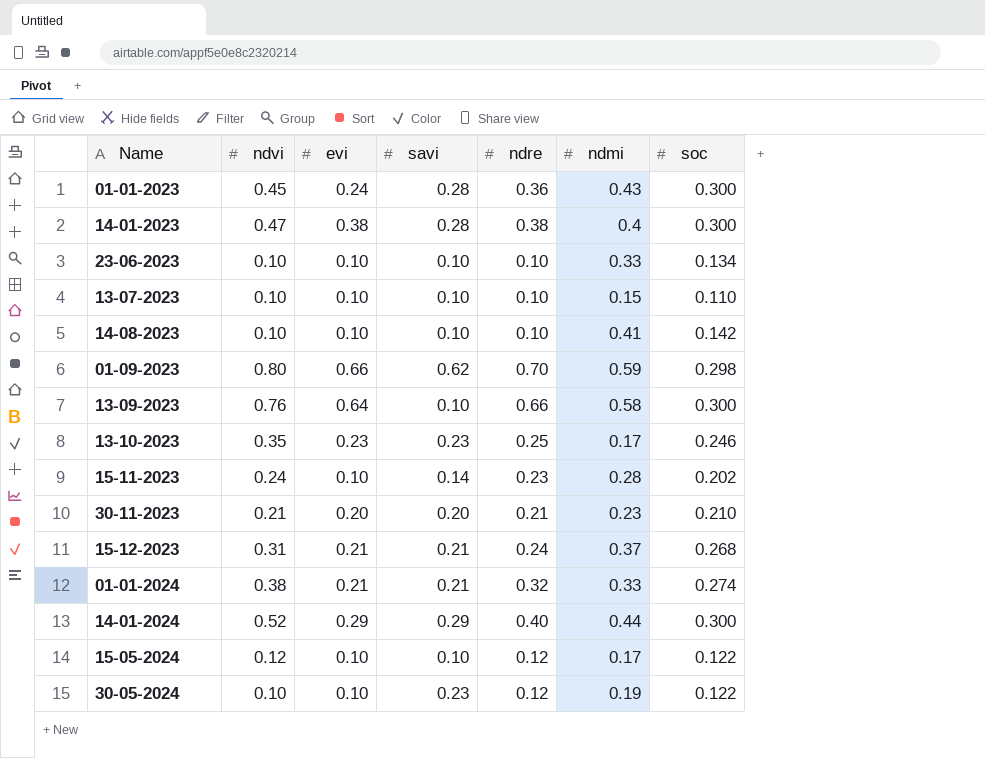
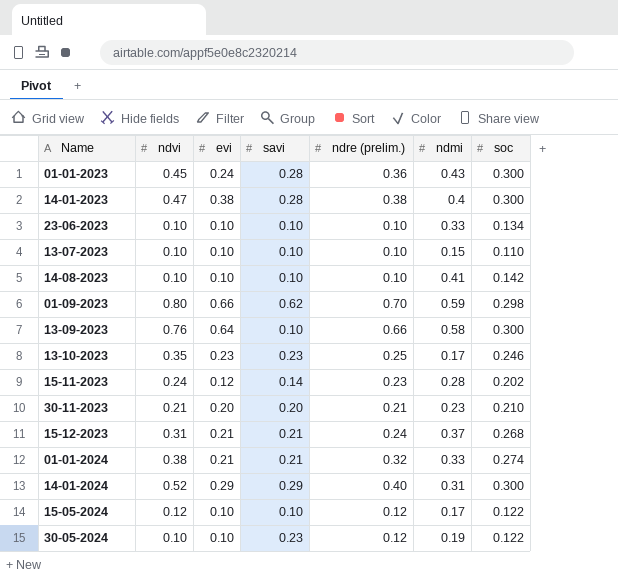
column name: ndre -> ndre (prelim.)
15-11-2023 | evi: 0.10 -> 0.12
14-01-2024 | ndmi: 0.44 -> 0.31

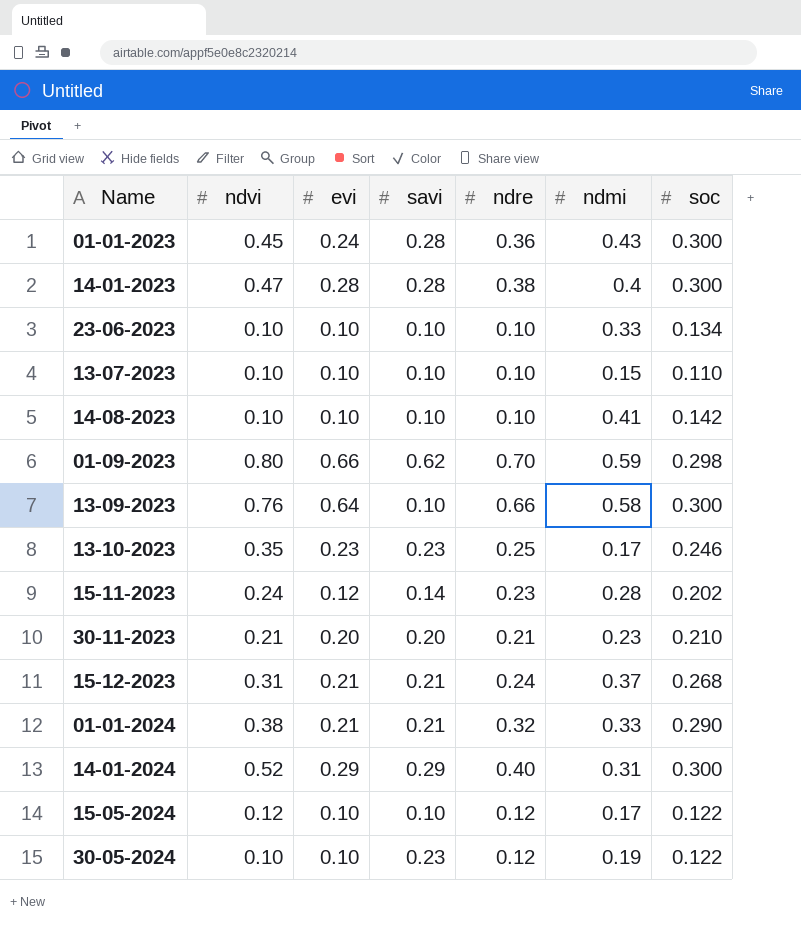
column name: ndre (prelim.) -> ndre
14-01-2023 | evi: 0.38 -> 0.28
01-01-2024 | soc: 0.274 -> 0.290

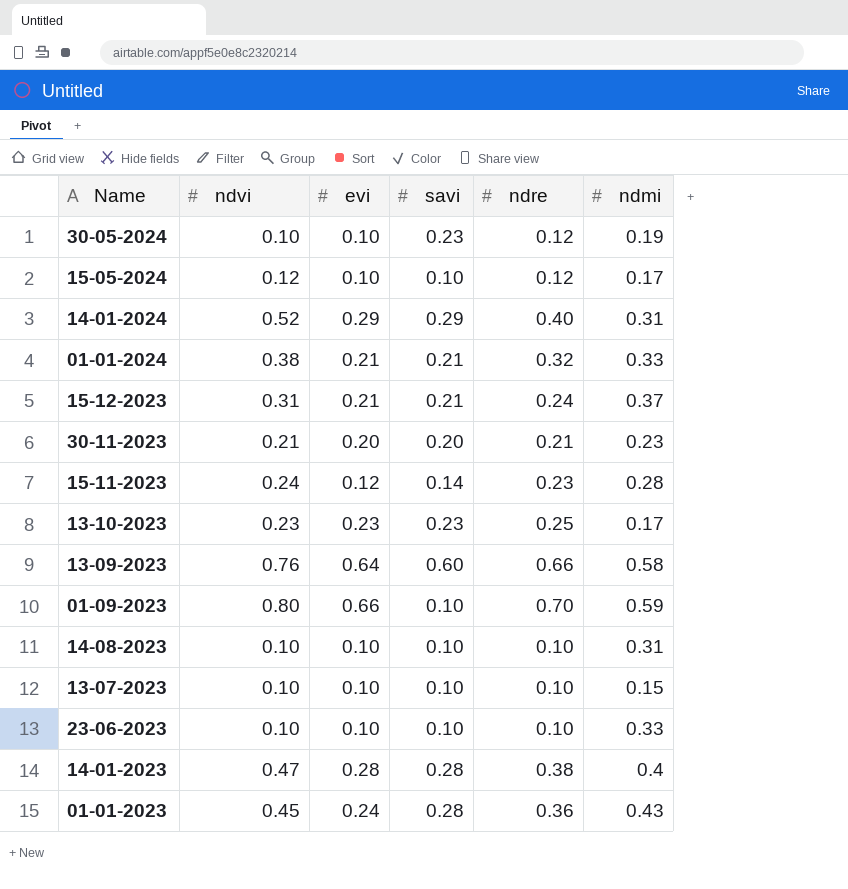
row order: Name ascending -> Name descending
column soc | position: 7 -> none
13-10-2023 | ndvi: 0.35 -> 0.23
13-09-2023 | savi: 0.10 -> 0.60
01-09-2023 | savi: 0.62 -> 0.10
14-08-2023 | ndmi: 0.41 -> 0.31

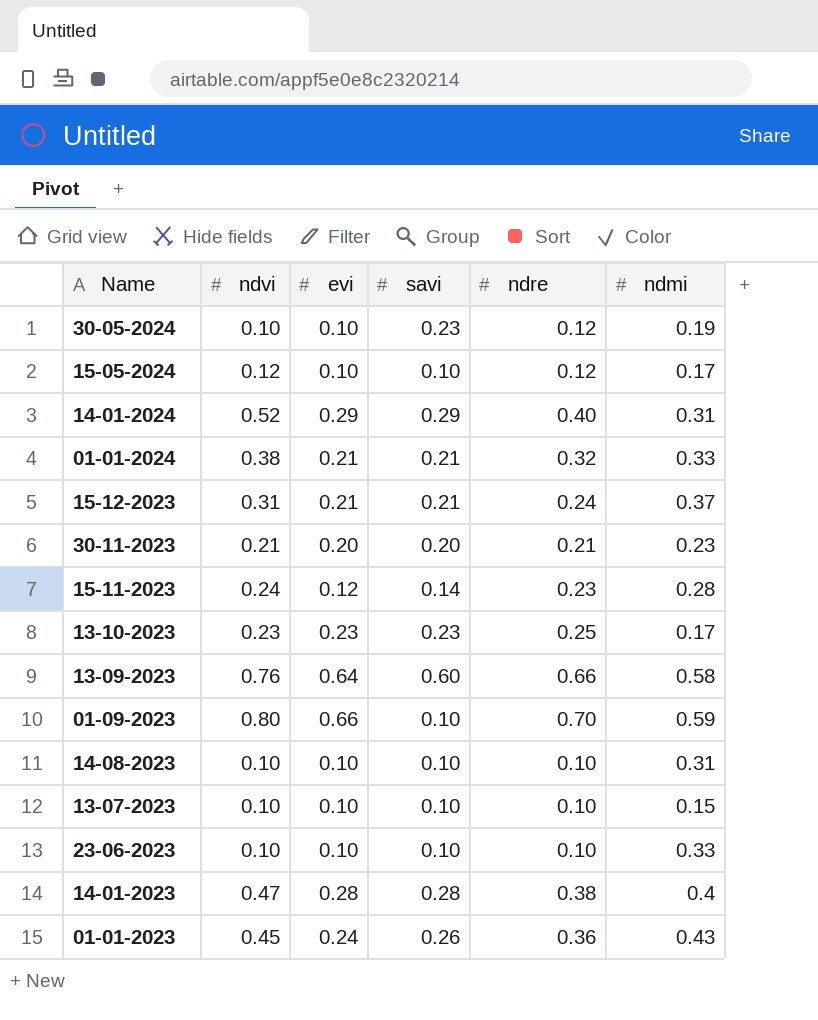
01-01-2023 | savi: 0.28 -> 0.26

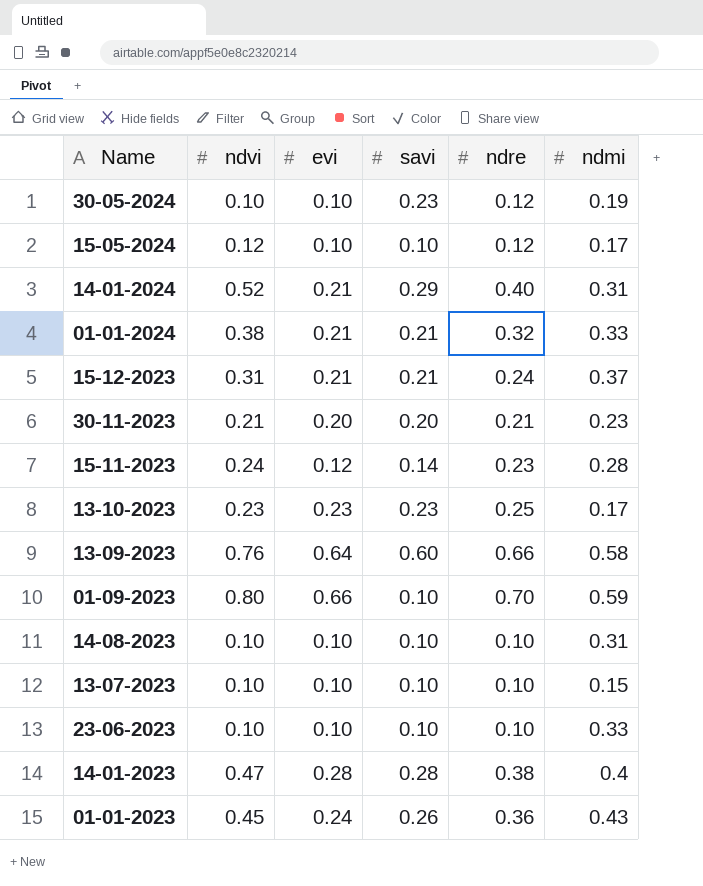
14-01-2024 | evi: 0.29 -> 0.21

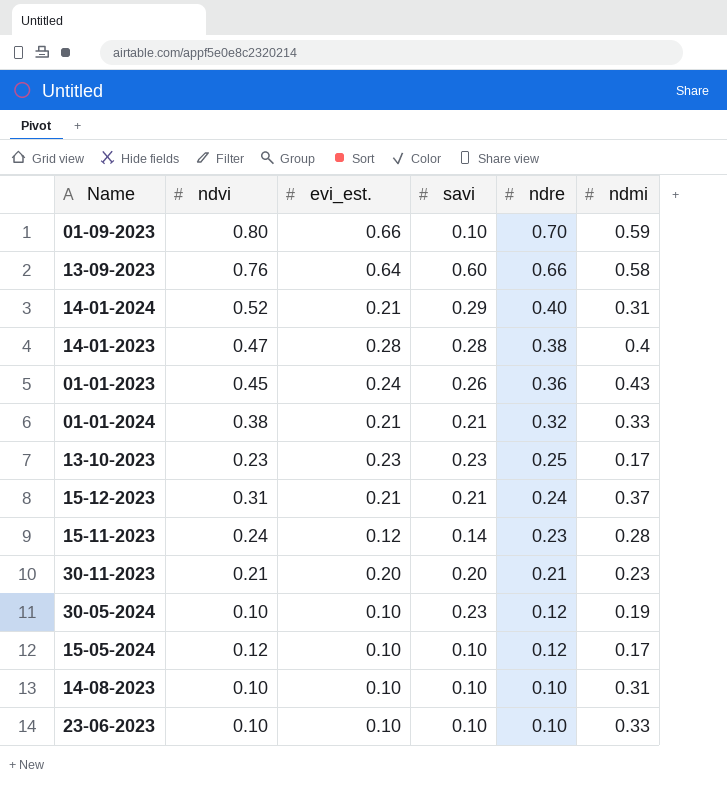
row order: Name descending -> ndre descending
column name: evi -> evi_est.
row 13-07-2023: 0.10 | 0.10 | 0.10 | 0.10 | 0.15 -> none

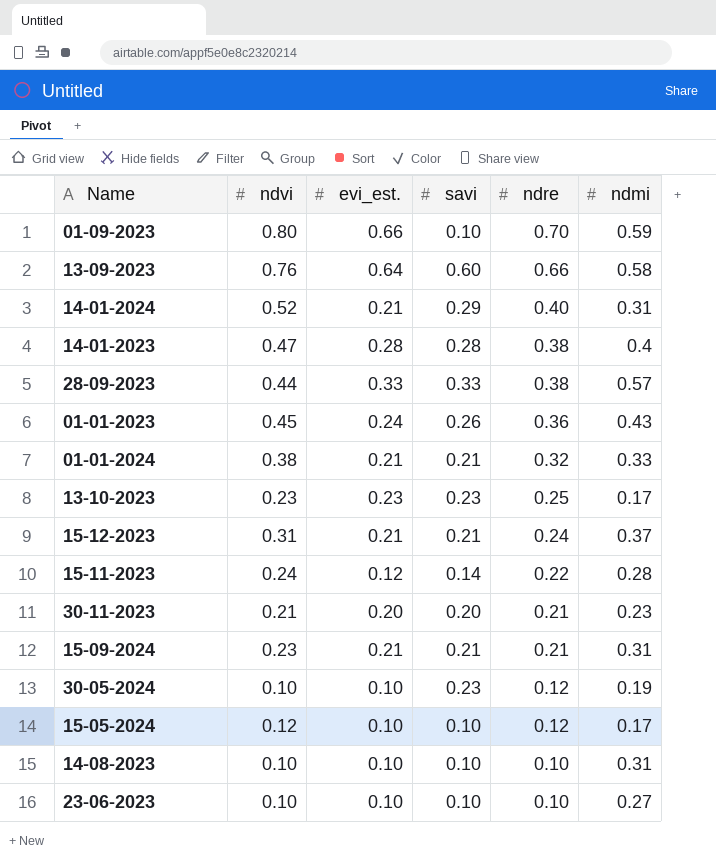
row 28-09-2023: none -> 0.44 | 0.33 | 0.33 | 0.38 | 0.57
15-11-2023 | ndre: 0.23 -> 0.22
row 15-09-2024: none -> 0.23 | 0.21 | 0.21 | 0.21 | 0.31
23-06-2023 | ndmi: 0.33 -> 0.27

